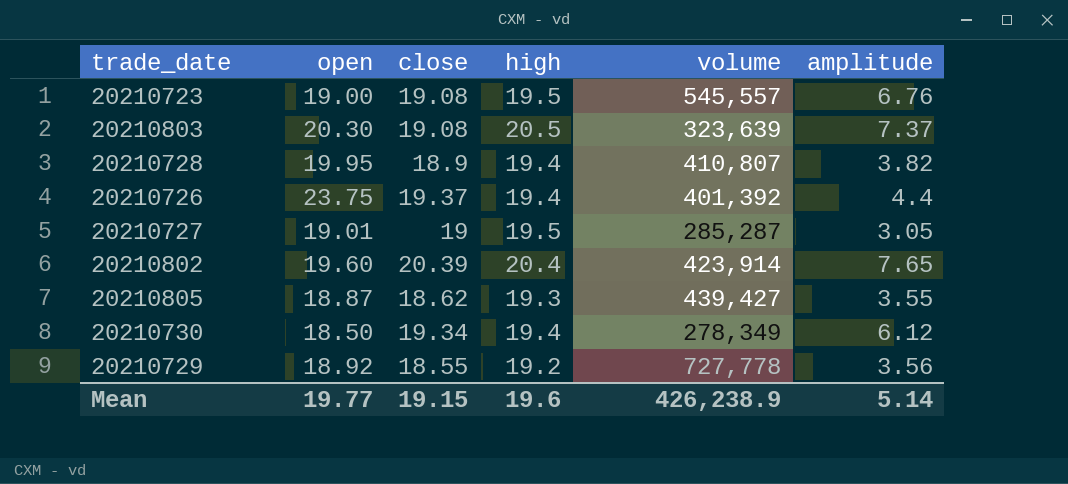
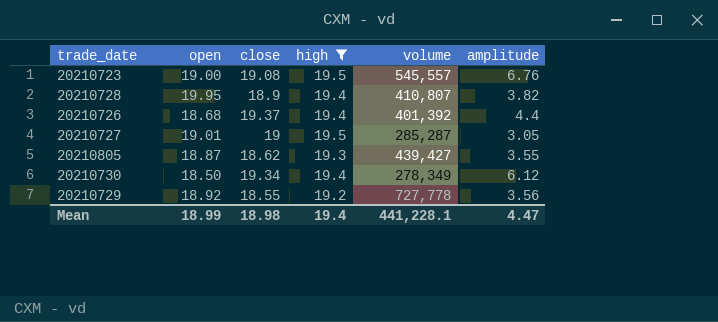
filter: none -> high <= 19.5
20210726 | open: 23.75 -> 18.68
Mean | open: 19.77 -> 18.99
Mean | close: 19.15 -> 18.98
Mean | high: 19.6 -> 19.4
Mean | volume: 426,238.9 -> 441,228.1
Mean | amplitude: 5.14 -> 4.47

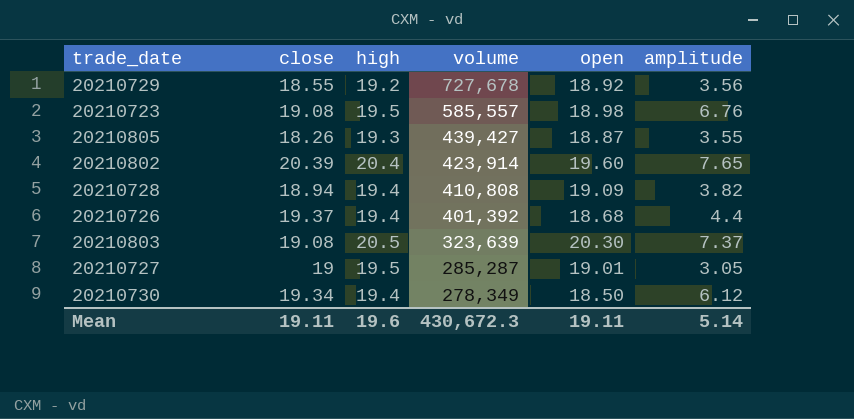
filter: high <= 19.5 -> none
row order: none -> volume descending
column open | position: 2 -> 5
20210729 | volume: 727,778 -> 727,678
20210723 | volume: 545,557 -> 585,557
20210723 | open: 19.00 -> 18.98
20210805 | close: 18.62 -> 18.26
20210728 | close: 18.9 -> 18.94
20210728 | volume: 410,807 -> 410,808
20210728 | open: 19.95 -> 19.09
Mean | close: 18.98 -> 19.11
Mean | high: 19.4 -> 19.6
Mean | volume: 441,228.1 -> 430,672.3
Mean | open: 18.99 -> 19.11
Mean | amplitude: 4.47 -> 5.14

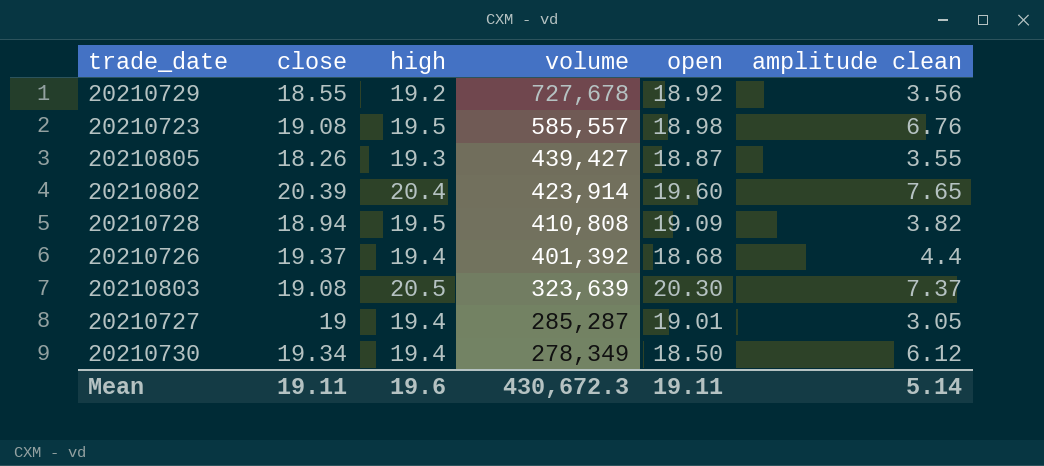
column name: amplitude -> amplitude clean
20210728 | high: 19.4 -> 19.5
20210727 | high: 19.5 -> 19.4

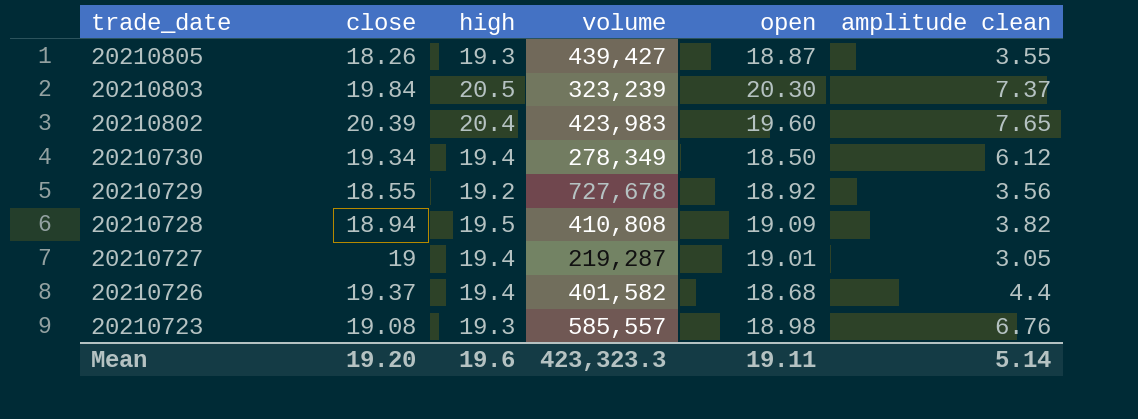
row order: volume descending -> trade_date descending
20210803 | close: 19.08 -> 19.84
20210803 | volume: 323,639 -> 323,239
20210802 | volume: 423,914 -> 423,983
20210727 | volume: 285,287 -> 219,287
20210726 | volume: 401,392 -> 401,582
20210723 | high: 19.5 -> 19.3
Mean | close: 19.11 -> 19.20
Mean | volume: 430,672.3 -> 423,323.3

